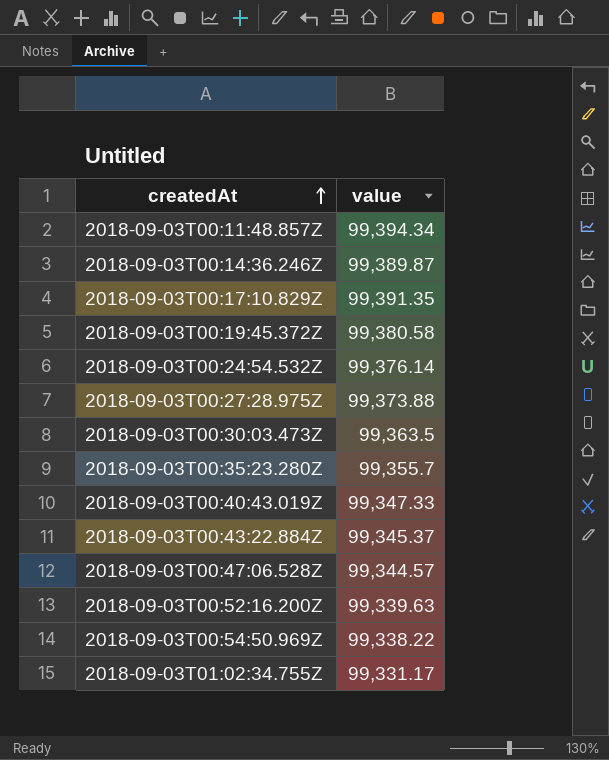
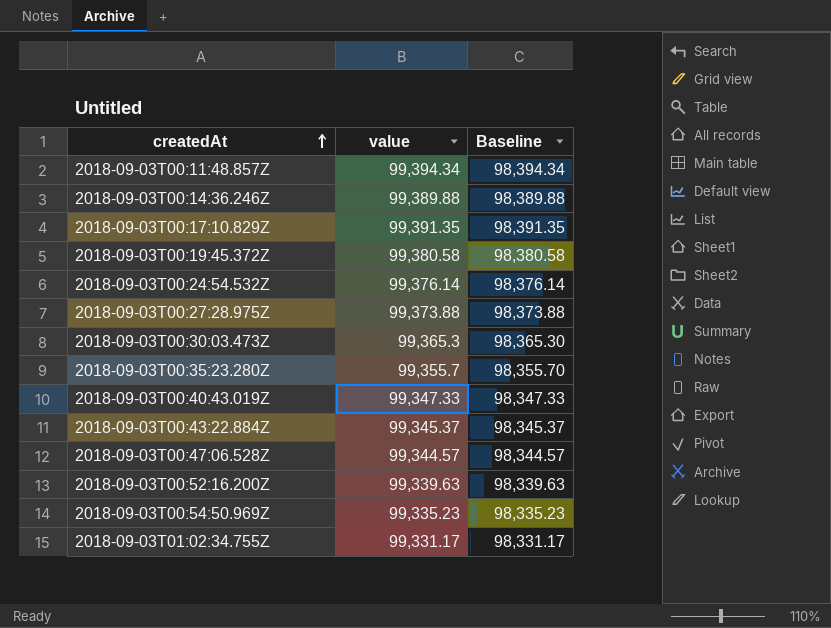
column Baseline | formula: none -> [value] - 1000
2018-09-03T00:14:36.246Z | value: 99,389.87 -> 99,389.88
2018-09-03T00:30:03.473Z | value: 99,363.5 -> 99,365.3
2018-09-03T00:54:50.969Z | value: 99,338.22 -> 99,335.23

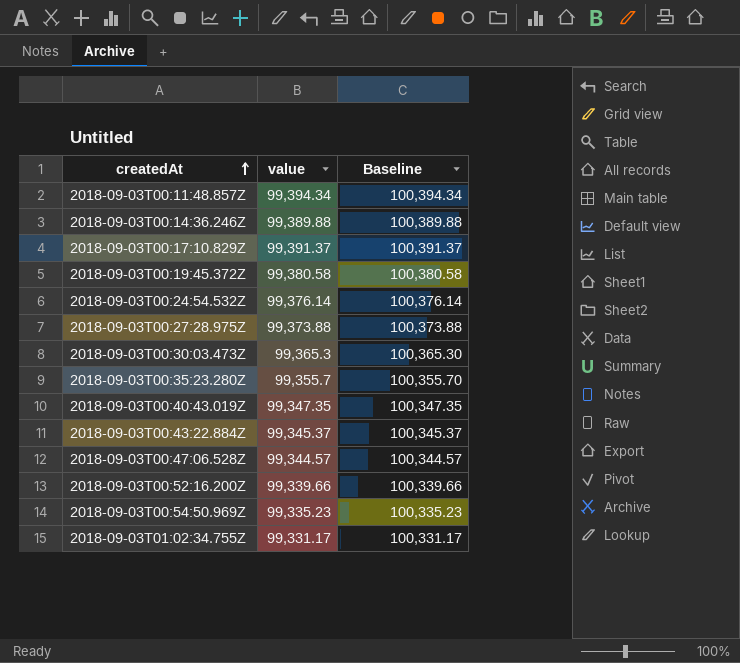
column Baseline | formula: [value] - 1000 -> [value] + 1000
2018-09-03T00:17:10.829Z | value: 99,391.35 -> 99,391.37
2018-09-03T00:40:43.019Z | value: 99,347.33 -> 99,347.35
2018-09-03T00:52:16.200Z | value: 99,339.63 -> 99,339.66

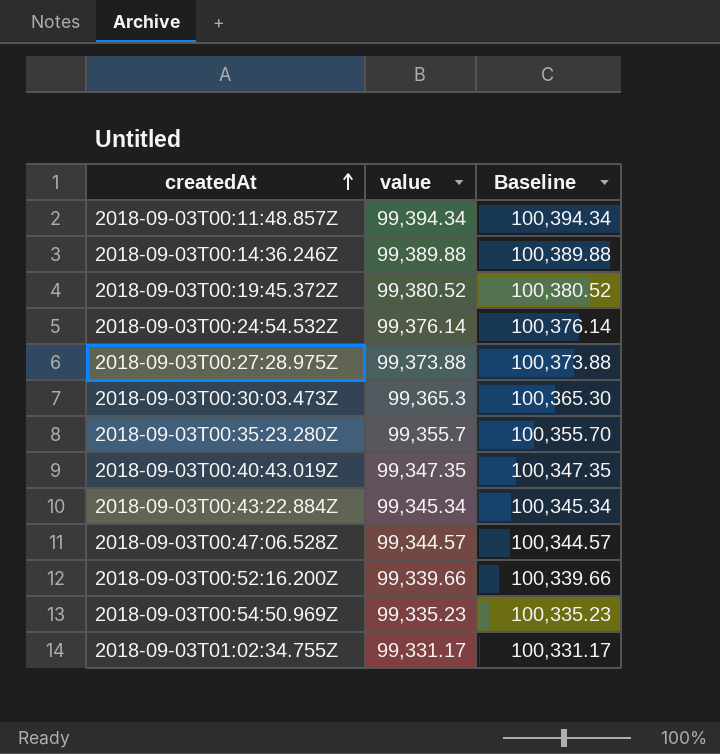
row 2018-09-03T00:17:10.829Z: 99,391.37 | 100,391.37 -> none
2018-09-03T00:19:45.372Z | value: 99,380.58 -> 99,380.52
2018-09-03T00:19:45.372Z | Baseline: 100,380.58 -> 100,380.52
2018-09-03T00:43:22.884Z | value: 99,345.37 -> 99,345.34
2018-09-03T00:43:22.884Z | Baseline: 100,345.37 -> 100,345.34

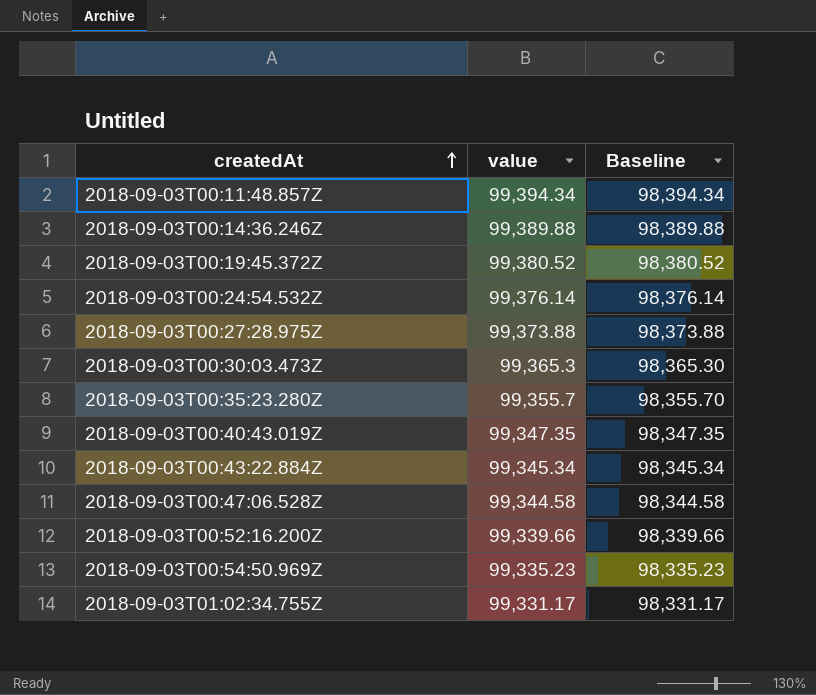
column Baseline | formula: [value] + 1000 -> [value] - 1000
2018-09-03T00:47:06.528Z | value: 99,344.57 -> 99,344.58

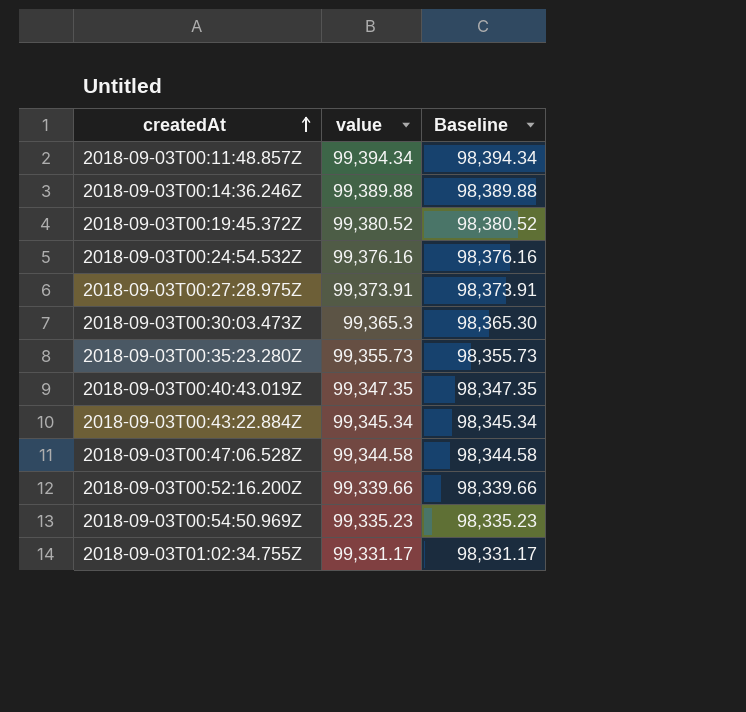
2018-09-03T00:24:54.532Z | value: 99,376.14 -> 99,376.16
2018-09-03T00:24:54.532Z | Baseline: 98,376.14 -> 98,376.16
2018-09-03T00:27:28.975Z | value: 99,373.88 -> 99,373.91
2018-09-03T00:27:28.975Z | Baseline: 98,373.88 -> 98,373.91
2018-09-03T00:35:23.280Z | value: 99,355.7 -> 99,355.73
2018-09-03T00:35:23.280Z | Baseline: 98,355.70 -> 98,355.73

